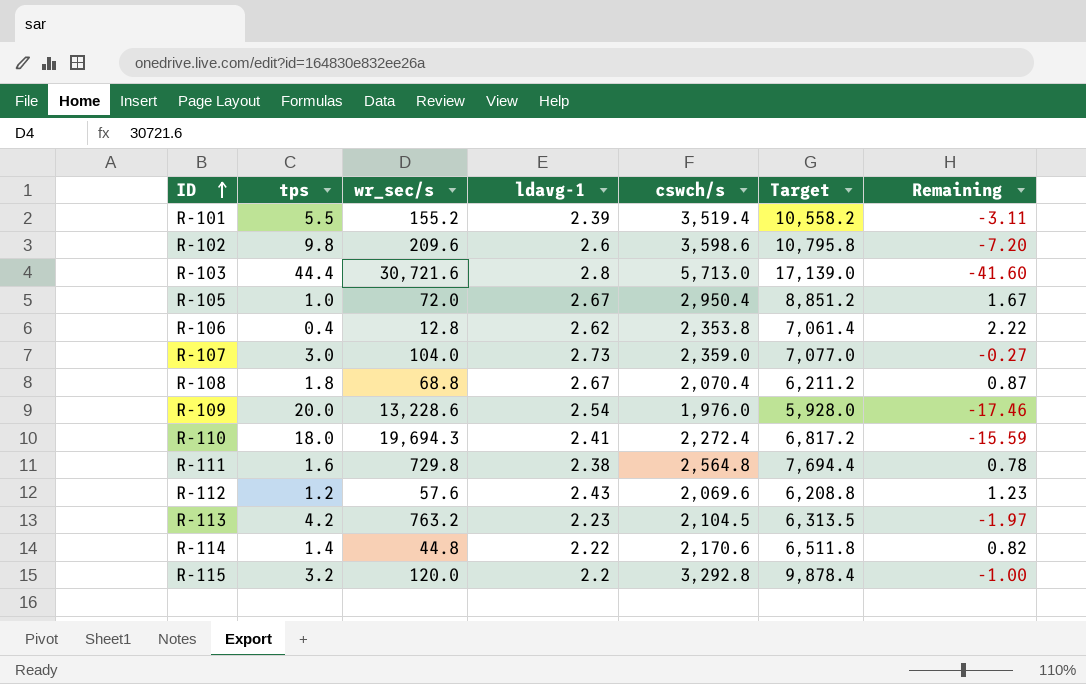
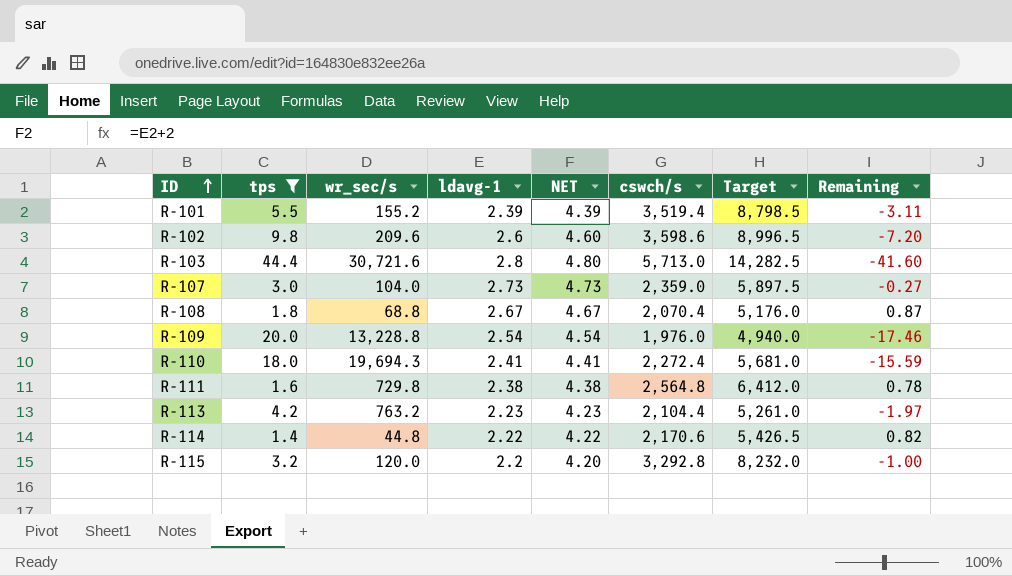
filter: none -> tps >= 1.4
column NET | formula: none -> [ldavg-1] + 2
column Target | formula: [cswch/s] * 3 -> [cswch/s] * 2.5
R-109 | wr_sec/s: 13,228.6 -> 13,228.8
R-113 | cswch/s: 2,104.5 -> 2,104.4

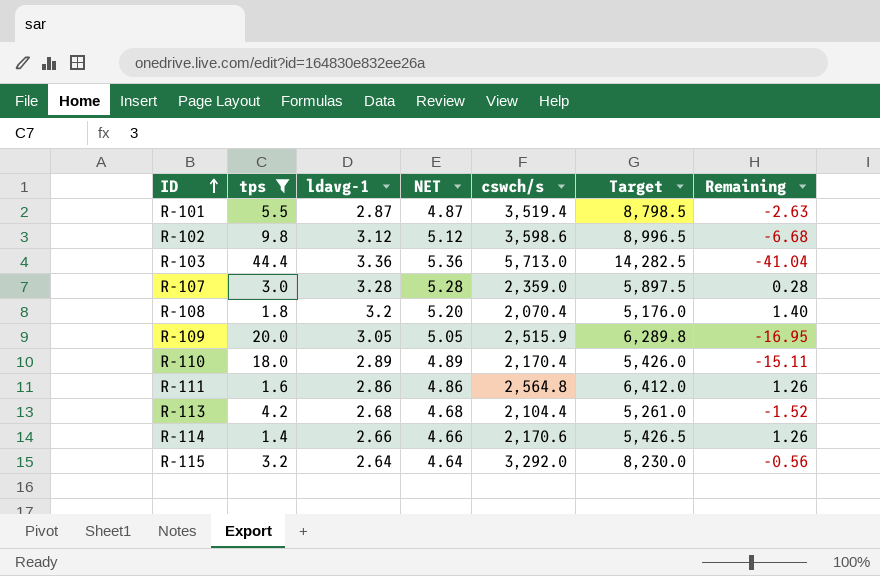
column wr_sec/s | position: 3 -> none
R-101 | ldavg-1: 2.39 -> 2.87
R-101 | NET: 4.39 -> 4.87
R-101 | Remaining: -3.11 -> -2.63
R-102 | ldavg-1: 2.6 -> 3.12
R-102 | NET: 4.60 -> 5.12
R-102 | Remaining: -7.20 -> -6.68
R-103 | ldavg-1: 2.8 -> 3.36
R-103 | NET: 4.80 -> 5.36
R-103 | Remaining: -41.60 -> -41.04
R-107 | ldavg-1: 2.73 -> 3.28
R-107 | NET: 4.73 -> 5.28
R-107 | Remaining: -0.27 -> 0.28
R-108 | ldavg-1: 2.67 -> 3.2
R-108 | NET: 4.67 -> 5.20
R-108 | Remaining: 0.87 -> 1.40
R-109 | ldavg-1: 2.54 -> 3.05
R-109 | NET: 4.54 -> 5.05
R-109 | cswch/s: 1,976.0 -> 2,515.9
R-109 | Target: 4,940.0 -> 6,289.8
R-109 | Remaining: -17.46 -> -16.95
R-110 | ldavg-1: 2.41 -> 2.89
R-110 | NET: 4.41 -> 4.89
R-110 | cswch/s: 2,272.4 -> 2,170.4
R-110 | Target: 5,681.0 -> 5,426.0
R-110 | Remaining: -15.59 -> -15.11
R-111 | ldavg-1: 2.38 -> 2.86
R-111 | NET: 4.38 -> 4.86
R-111 | Remaining: 0.78 -> 1.26
R-113 | ldavg-1: 2.23 -> 2.68
R-113 | NET: 4.23 -> 4.68
R-113 | Remaining: -1.97 -> -1.52
R-114 | ldavg-1: 2.22 -> 2.66
R-114 | NET: 4.22 -> 4.66
R-114 | Remaining: 0.82 -> 1.26
R-115 | ldavg-1: 2.2 -> 2.64
R-115 | NET: 4.20 -> 4.64
R-115 | cswch/s: 3,292.8 -> 3,292.0
R-115 | Target: 8,232.0 -> 8,230.0
R-115 | Remaining: -1.00 -> -0.56

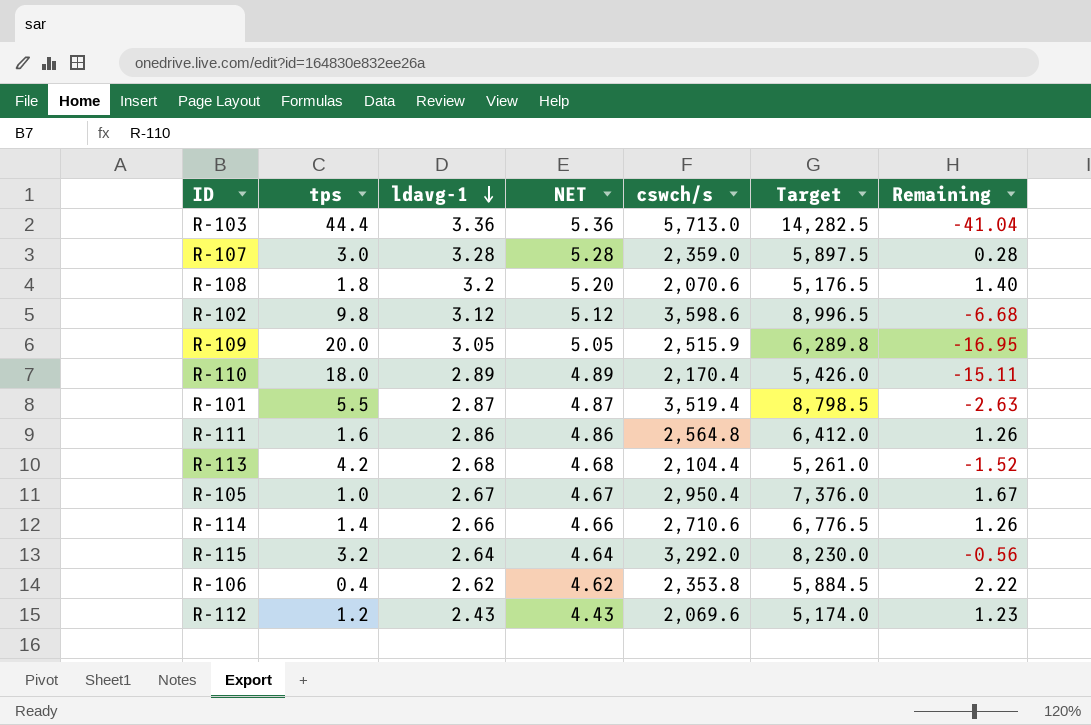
filter: tps >= 1.4 -> none
row order: ID ascending -> ldavg-1 descending
R-108 | cswch/s: 2,070.4 -> 2,070.6
R-108 | Target: 5,176.0 -> 5,176.5
R-114 | cswch/s: 2,170.6 -> 2,710.6
R-114 | Target: 5,426.5 -> 6,776.5

